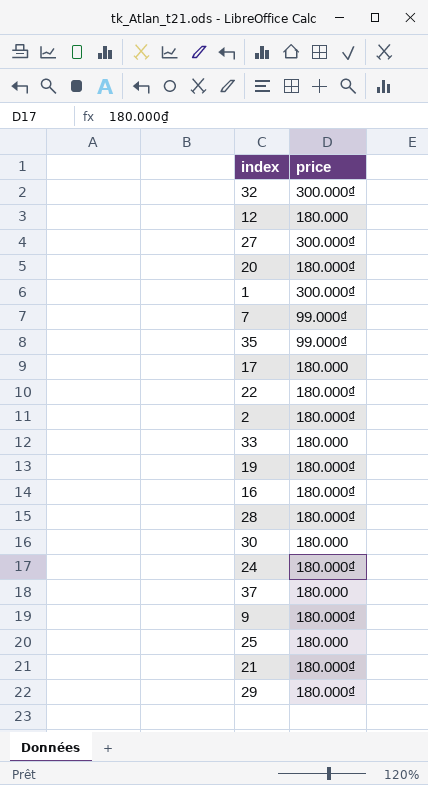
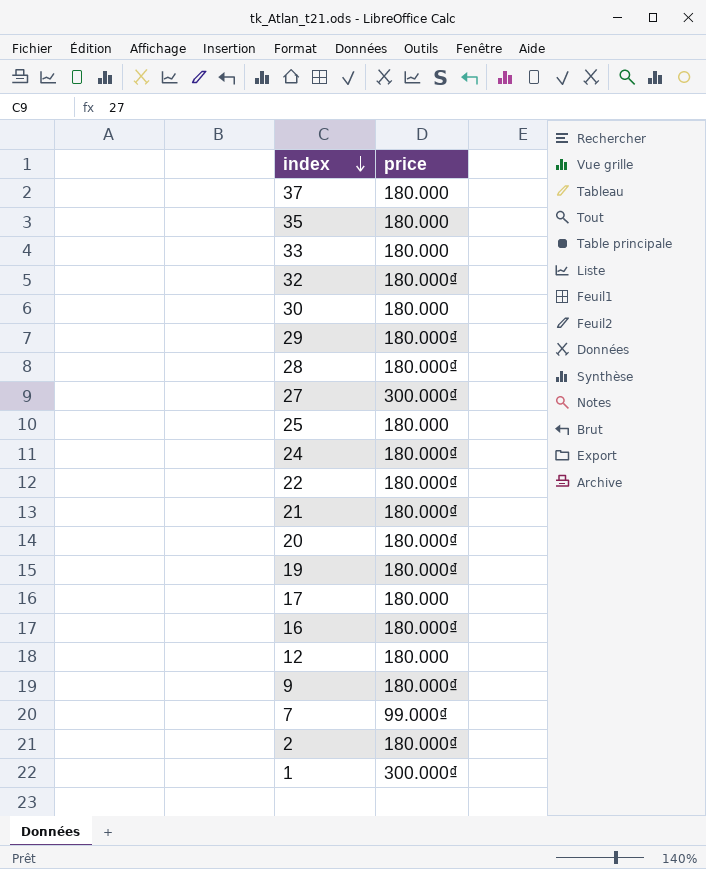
row order: none -> index descending
35 | price: 99.000₫ -> 180.000
32 | price: 300.000₫ -> 180.000₫

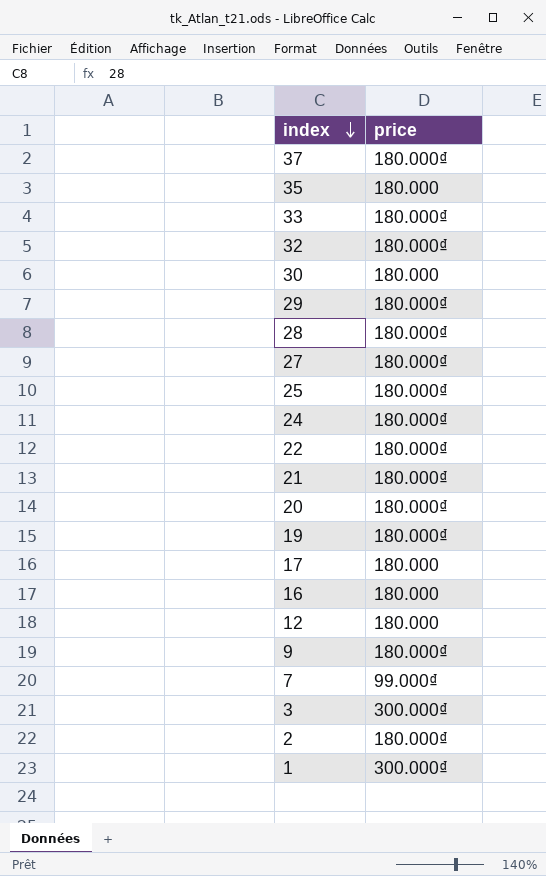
37 | price: 180.000 -> 180.000₫
33 | price: 180.000 -> 180.000₫
27 | price: 300.000₫ -> 180.000₫
25 | price: 180.000 -> 180.000₫
16 | price: 180.000₫ -> 180.000
row 3: none -> 300.000₫

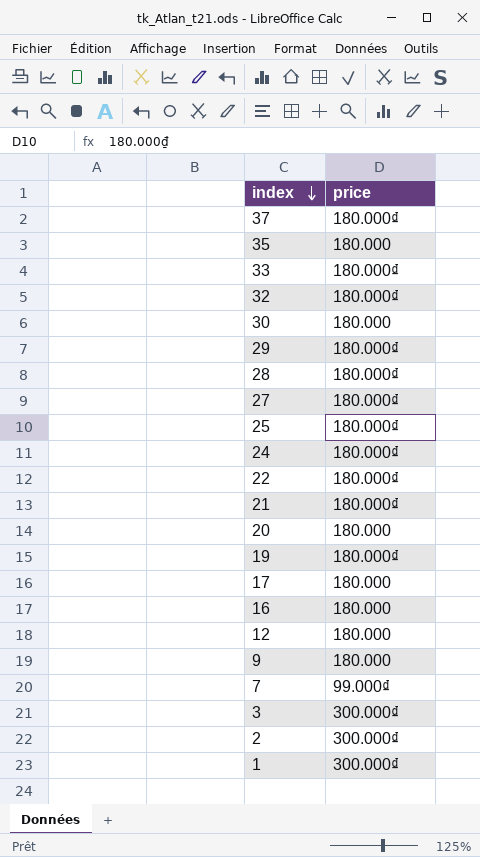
20 | price: 180.000₫ -> 180.000
9 | price: 180.000₫ -> 180.000
2 | price: 180.000₫ -> 300.000₫

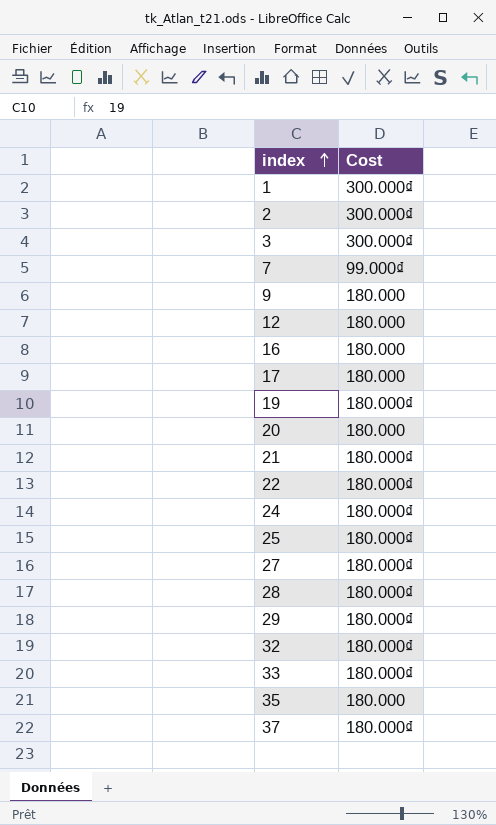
row order: index descending -> index ascending
column name: price -> Cost
row 30: 180.000 -> none

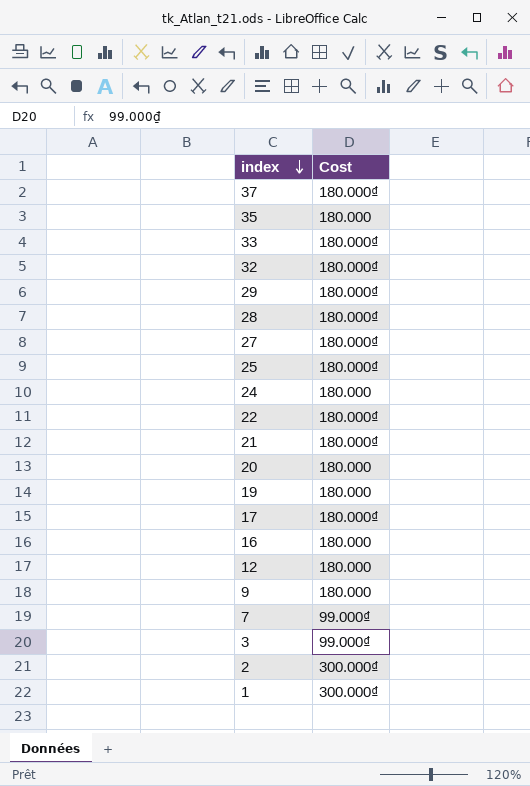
row order: index ascending -> index descending
24 | Cost: 180.000₫ -> 180.000
19 | Cost: 180.000₫ -> 180.000
17 | Cost: 180.000 -> 180.000₫
3 | Cost: 300.000₫ -> 99.000₫

